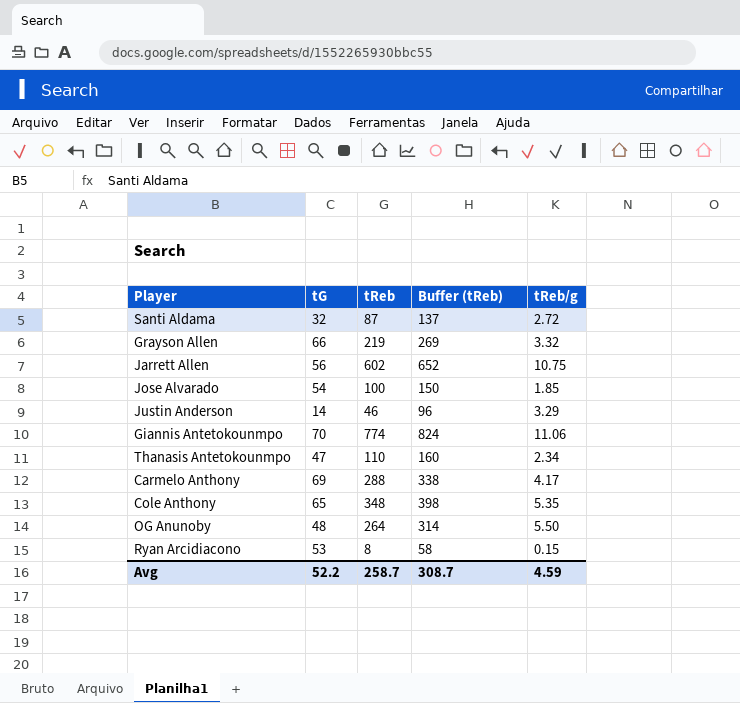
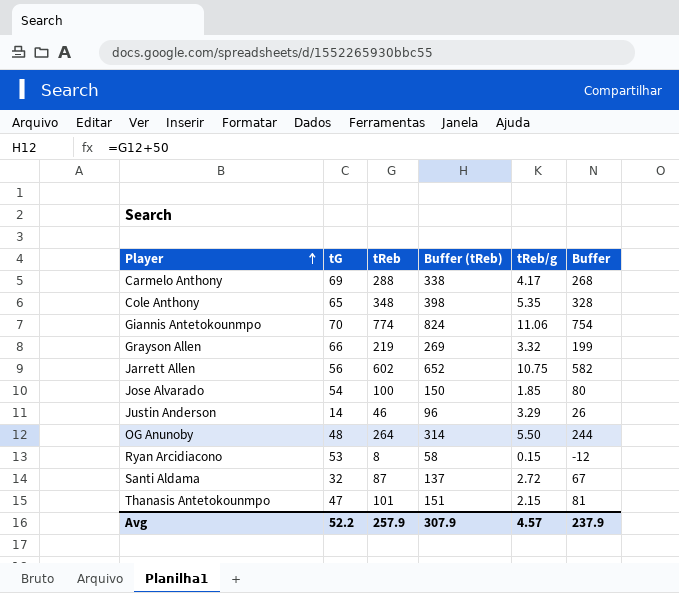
row order: none -> Player ascending
column Buffer | formula: none -> [tReb] - 20
Thanasis Antetokounmpo | tReb: 110 -> 101
Thanasis Antetokounmpo | Buffer (tReb): 160 -> 151
Thanasis Antetokounmpo | tReb/g: 2.34 -> 2.15
Avg | tReb: 258.7 -> 257.9
Avg | Buffer (tReb): 308.7 -> 307.9
Avg | tReb/g: 4.59 -> 4.57

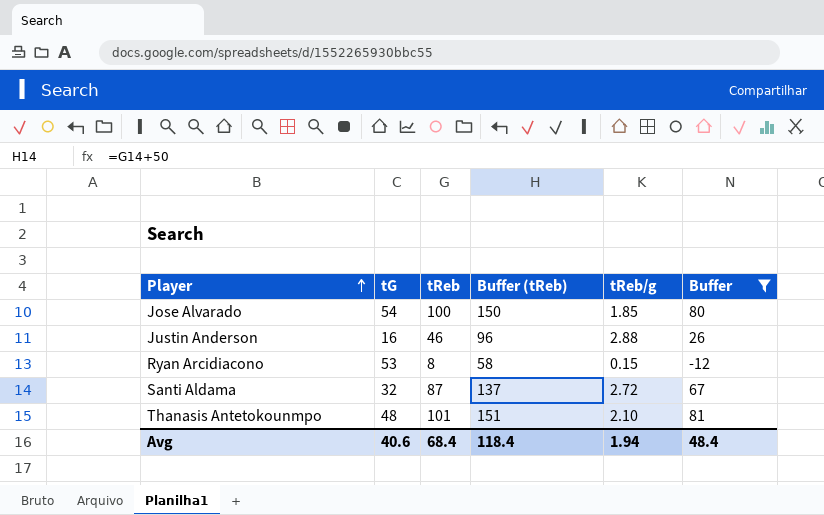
filter: none -> Buffer <= 81
Justin Anderson | tG: 14 -> 16
Justin Anderson | tReb/g: 3.29 -> 2.88
Thanasis Antetokounmpo | tG: 47 -> 48
Thanasis Antetokounmpo | tReb/g: 2.15 -> 2.10
Avg | tG: 52.2 -> 40.6
Avg | tReb: 257.9 -> 68.4
Avg | Buffer (tReb): 307.9 -> 118.4
Avg | tReb/g: 4.57 -> 1.94
Avg | Buffer: 237.9 -> 48.4

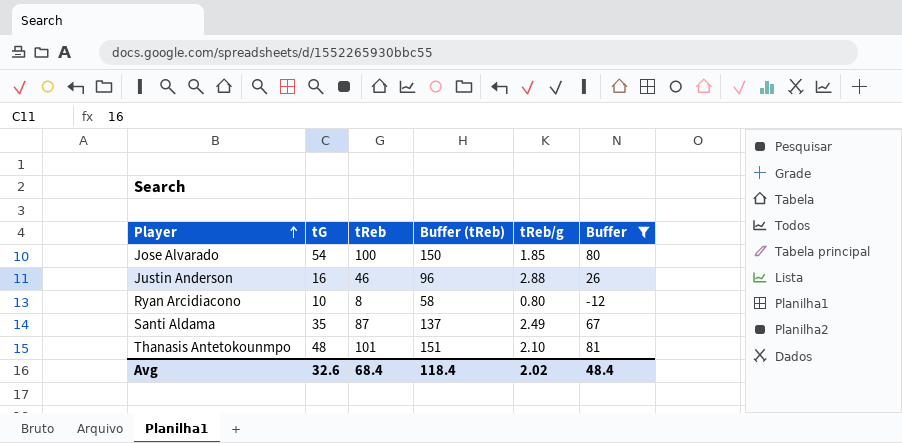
Ryan Arcidiacono | tG: 53 -> 10
Ryan Arcidiacono | tReb/g: 0.15 -> 0.80
Santi Aldama | tG: 32 -> 35
Santi Aldama | tReb/g: 2.72 -> 2.49
Avg | tG: 40.6 -> 32.6
Avg | tReb/g: 1.94 -> 2.02

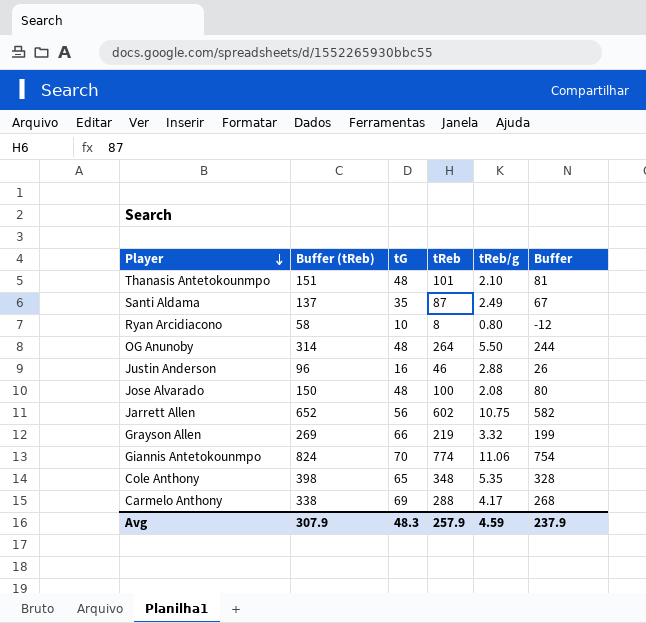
filter: Buffer <= 81 -> none
row order: Player ascending -> Player descending
column Buffer (tReb) | position: 4 -> 2
Jose Alvarado | tG: 54 -> 48
Jose Alvarado | tReb/g: 1.85 -> 2.08
Avg | Buffer (tReb): 118.4 -> 307.9
Avg | tG: 32.6 -> 48.3
Avg | tReb: 68.4 -> 257.9
Avg | tReb/g: 2.02 -> 4.59
Avg | Buffer: 48.4 -> 237.9

